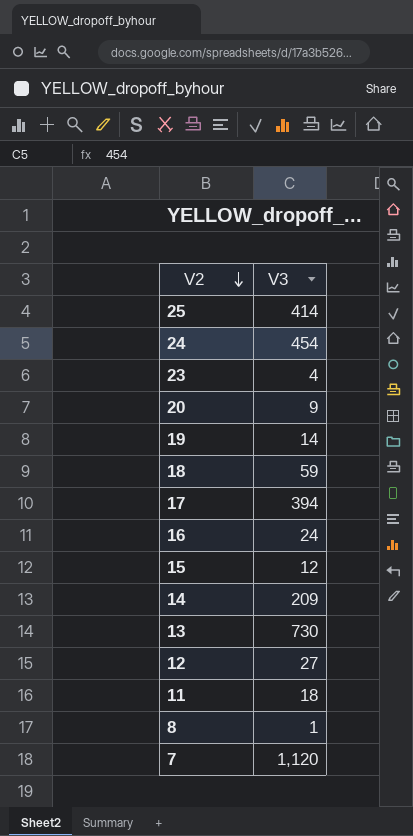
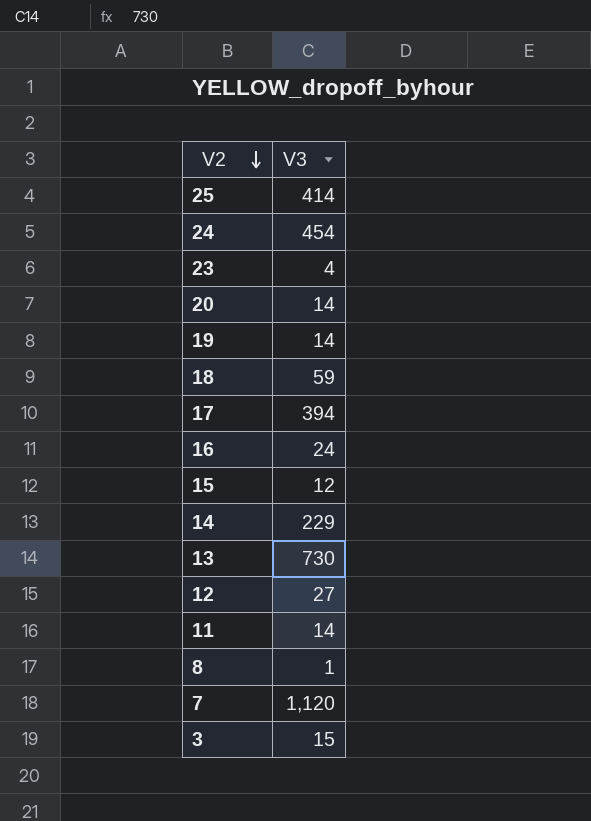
20 | V3: 9 -> 14
14 | V3: 209 -> 229
11 | V3: 18 -> 14
row 3: none -> 15

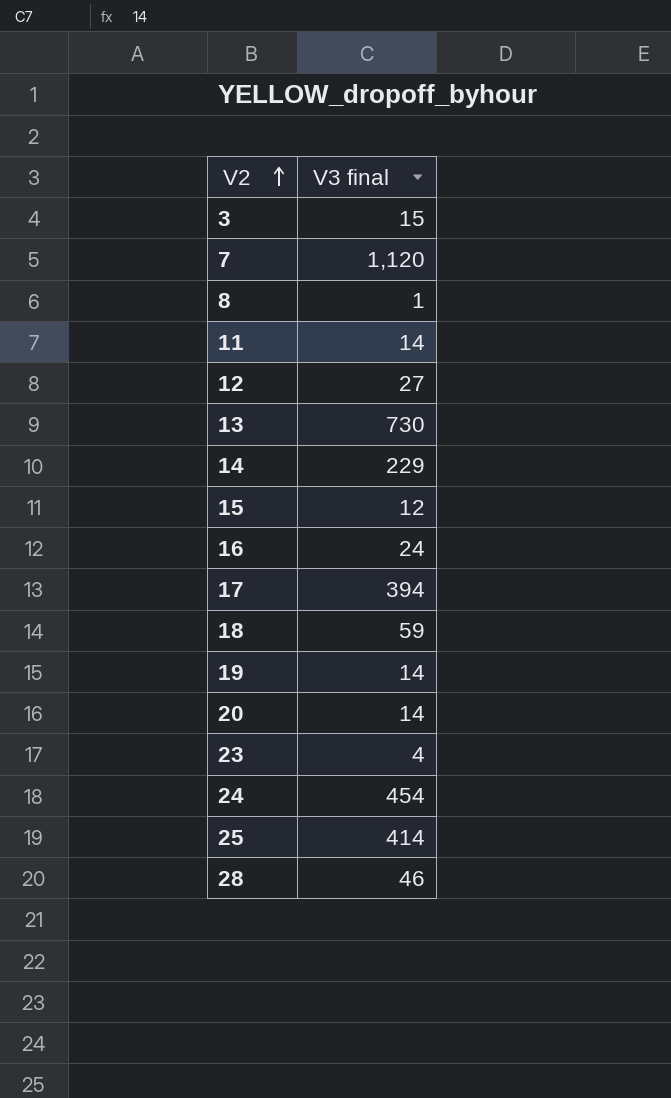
row order: V2 descending -> V2 ascending
column name: V3 -> V3 final
row 28: none -> 46

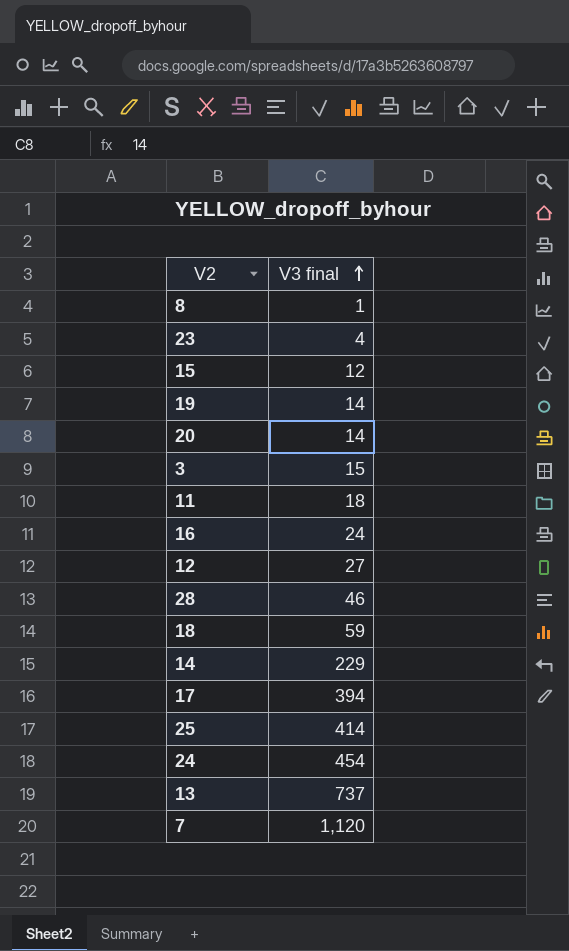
row order: V2 ascending -> V3 final ascending
11 | V3 final: 14 -> 18
13 | V3 final: 730 -> 737

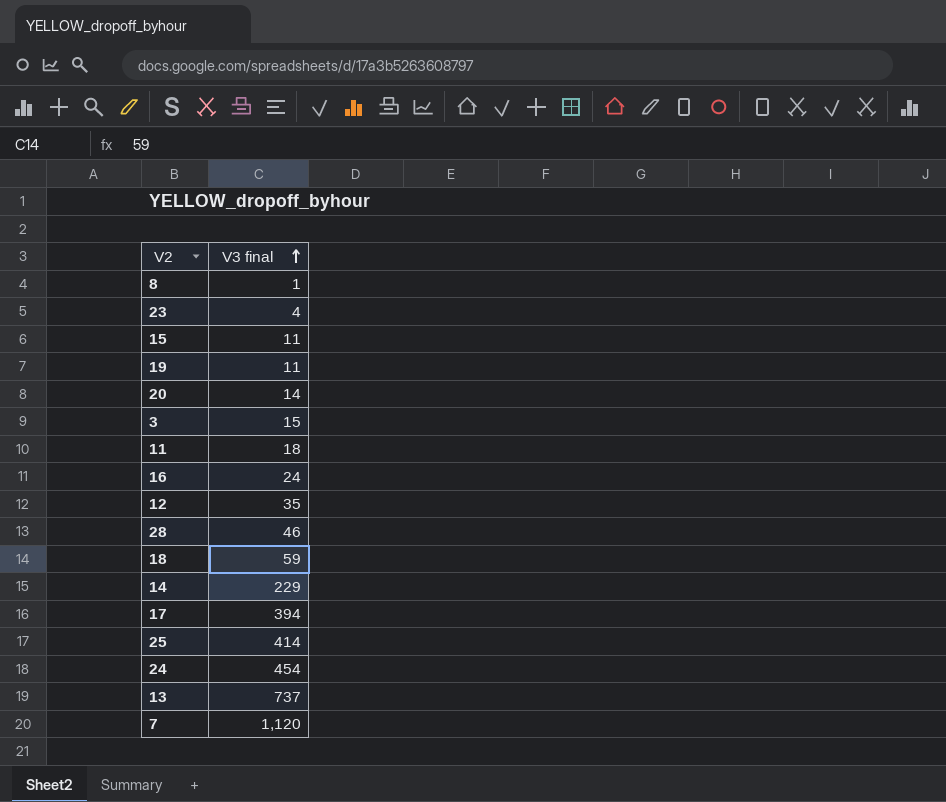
15 | V3 final: 12 -> 11
19 | V3 final: 14 -> 11
12 | V3 final: 27 -> 35

